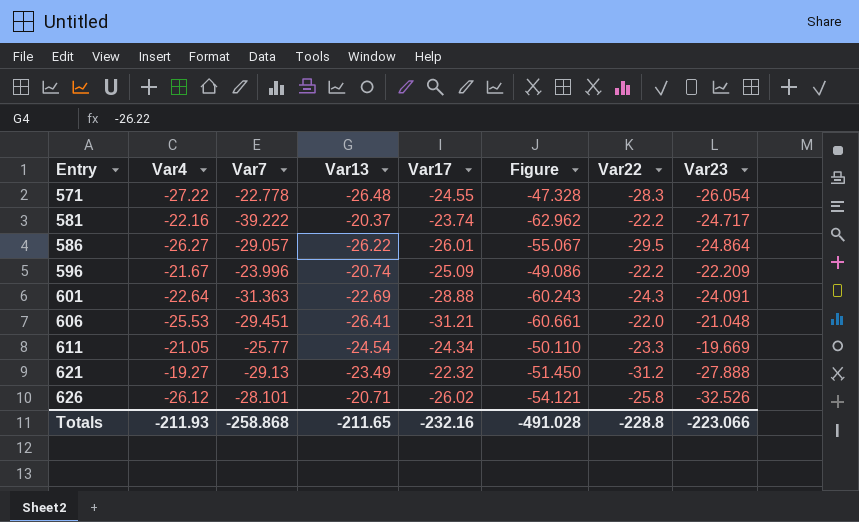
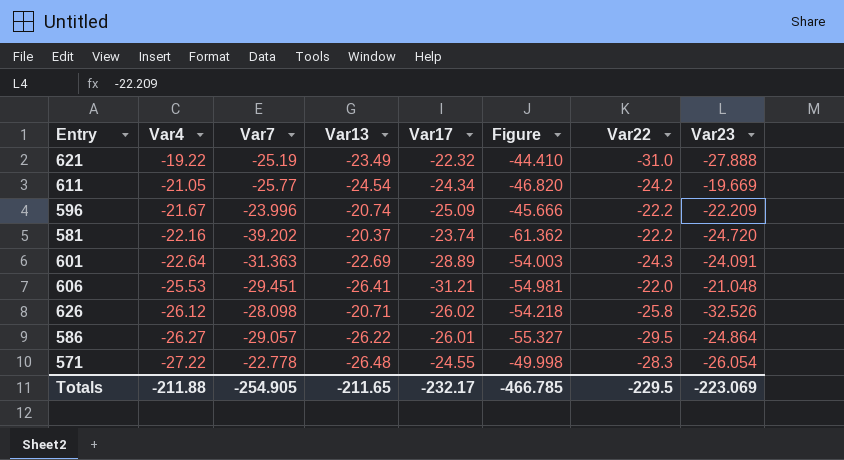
row order: Entry ascending -> Var4 descending
column Figure | formula: [Var7] + [Var17] -> [Var4] + [Var7]
621 | Var4: -19.27 -> -19.22
621 | Var7: -29.13 -> -25.19
621 | Var22: -31.2 -> -31.0
611 | Var22: -23.3 -> -24.2
581 | Var7: -39.222 -> -39.202
581 | Var23: -24.717 -> -24.720
601 | Var17: -28.88 -> -28.89
626 | Var7: -28.101 -> -28.098
Totals | Var4: -211.93 -> -211.88
Totals | Var7: -258.868 -> -254.905
Totals | Var17: -232.16 -> -232.17
Totals | Figure: -491.028 -> -466.785
Totals | Var22: -228.8 -> -229.5
Totals | Var23: -223.066 -> -223.069

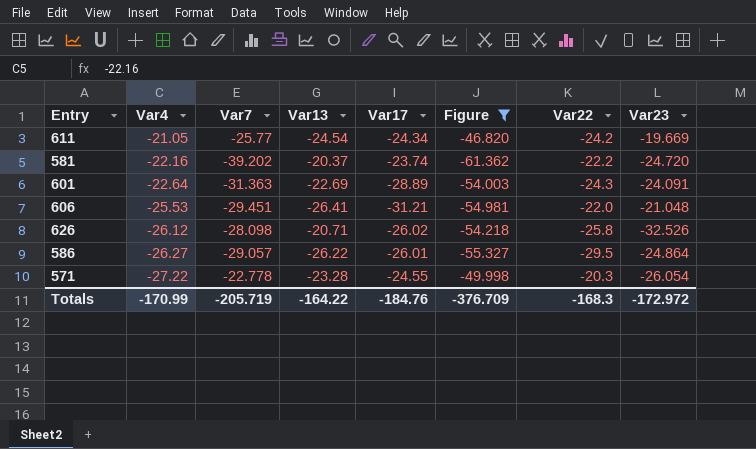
filter: none -> Figure <= -46.820
571 | Var13: -26.48 -> -23.28
571 | Var22: -28.3 -> -20.3
Totals | Var4: -211.88 -> -170.99
Totals | Var7: -254.905 -> -205.719
Totals | Var13: -211.65 -> -164.22
Totals | Var17: -232.17 -> -184.76
Totals | Figure: -466.785 -> -376.709
Totals | Var22: -229.5 -> -168.3
Totals | Var23: -223.069 -> -172.972

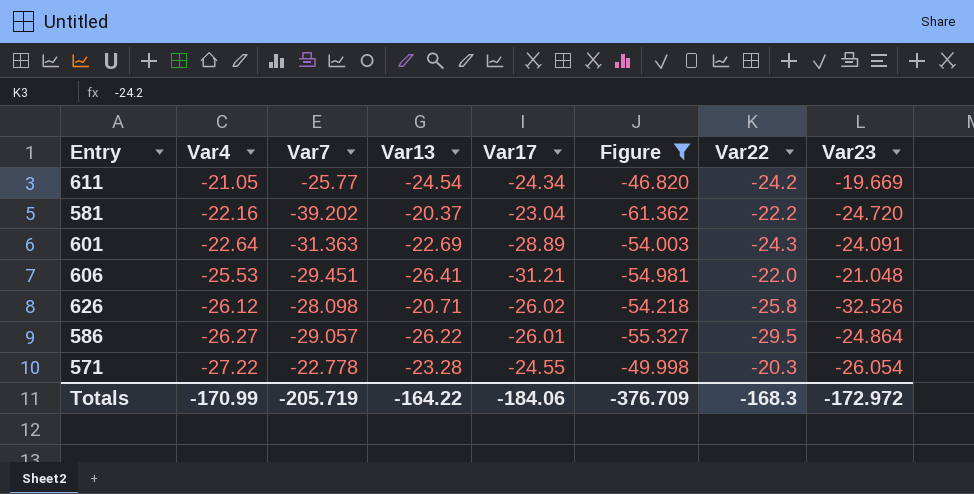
581 | Var17: -23.74 -> -23.04
Totals | Var17: -184.76 -> -184.06

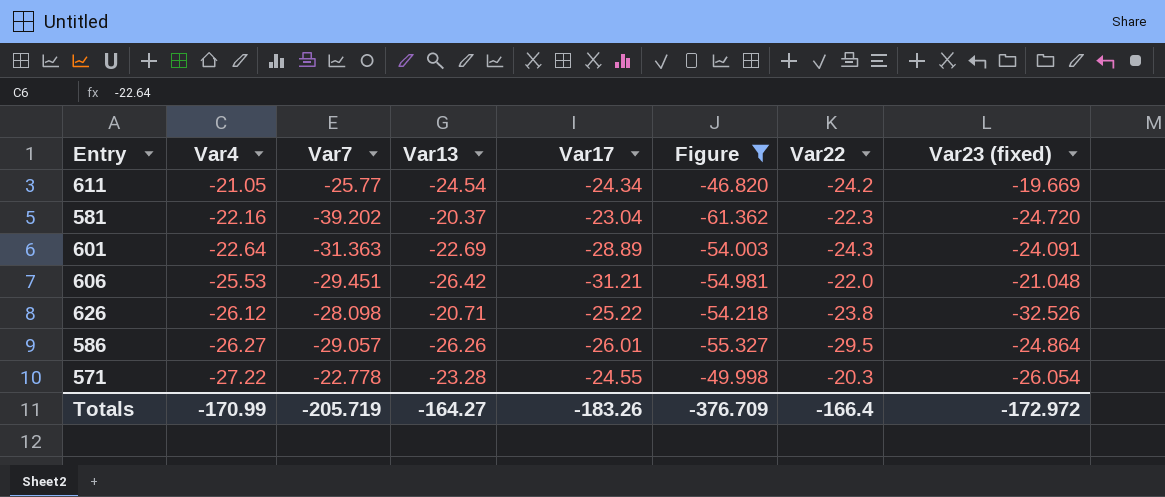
column name: Var23 -> Var23 (fixed)
581 | Var22: -22.2 -> -22.3
606 | Var13: -26.41 -> -26.42
626 | Var17: -26.02 -> -25.22
626 | Var22: -25.8 -> -23.8
586 | Var13: -26.22 -> -26.26
Totals | Var13: -164.22 -> -164.27
Totals | Var17: -184.06 -> -183.26
Totals | Var22: -168.3 -> -166.4

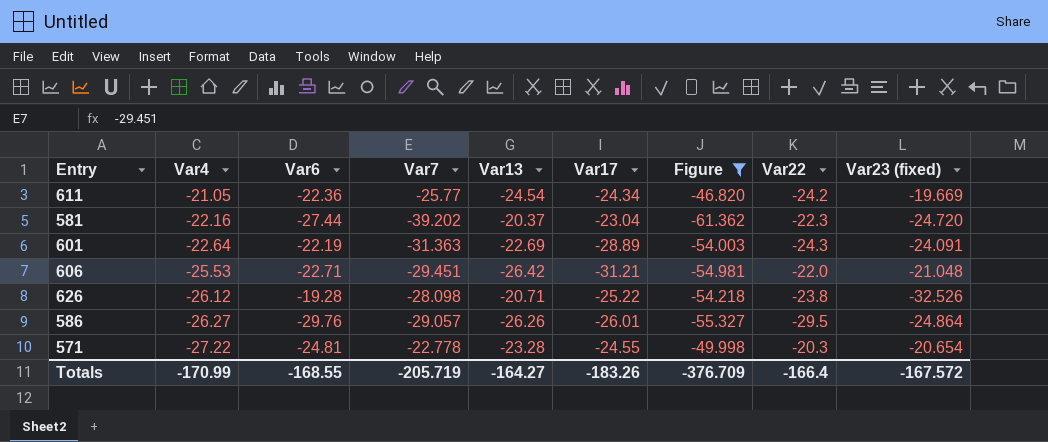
column Var6 | position: none -> 3
571 | Var23 (fixed): -26.054 -> -20.654
Totals | Var23 (fixed): -172.972 -> -167.572

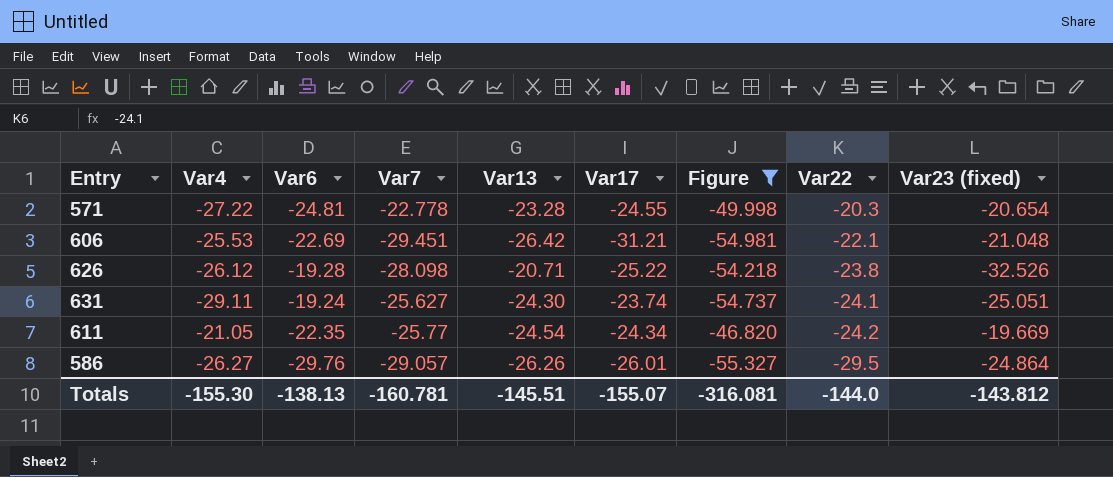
row order: Var4 descending -> Var22 descending
row 581: -22.16 | -27.44 | -39.202 | -20.37 | -23.04 | -61.362 | -22.3 | -24.720 -> none
row 601: -22.64 | -22.19 | -31.363 | -22.69 | -28.89 | -54.003 | -24.3 | -24.091 -> none
606 | Var6: -22.71 -> -22.69
606 | Var22: -22.0 -> -22.1
row 631: none -> -29.11 | -19.24 | -25.627 | -24.30 | -23.74 | -54.737 | -24.1 | -25.051
611 | Var6: -22.36 -> -22.35
Totals | Var4: -170.99 -> -155.30
Totals | Var6: -168.55 -> -138.13
Totals | Var7: -205.719 -> -160.781
Totals | Var13: -164.27 -> -145.51
Totals | Var17: -183.26 -> -155.07
Totals | Figure: -376.709 -> -316.081
Totals | Var22: -166.4 -> -144.0
Totals | Var23 (fixed): -167.572 -> -143.812

